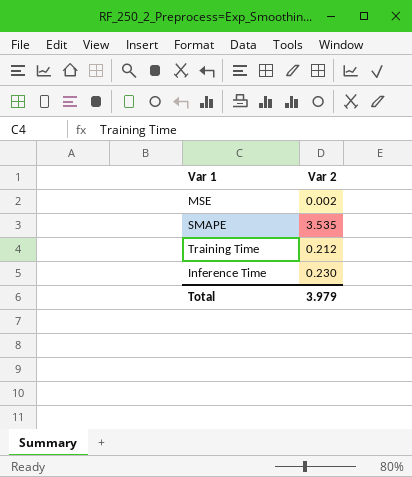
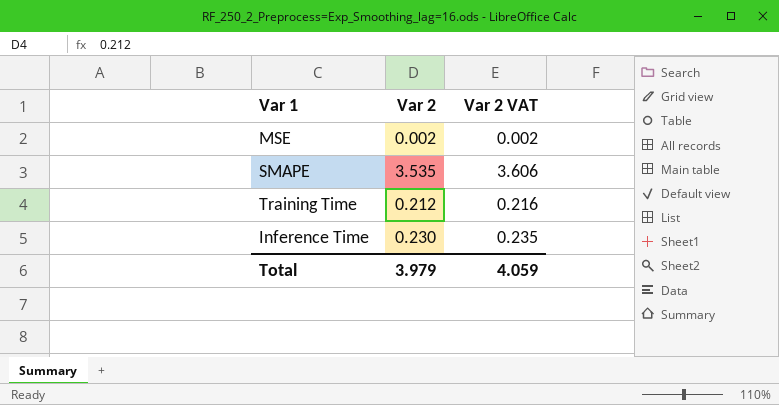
column Var 2 VAT | formula: none -> [Var 2] * 1.02

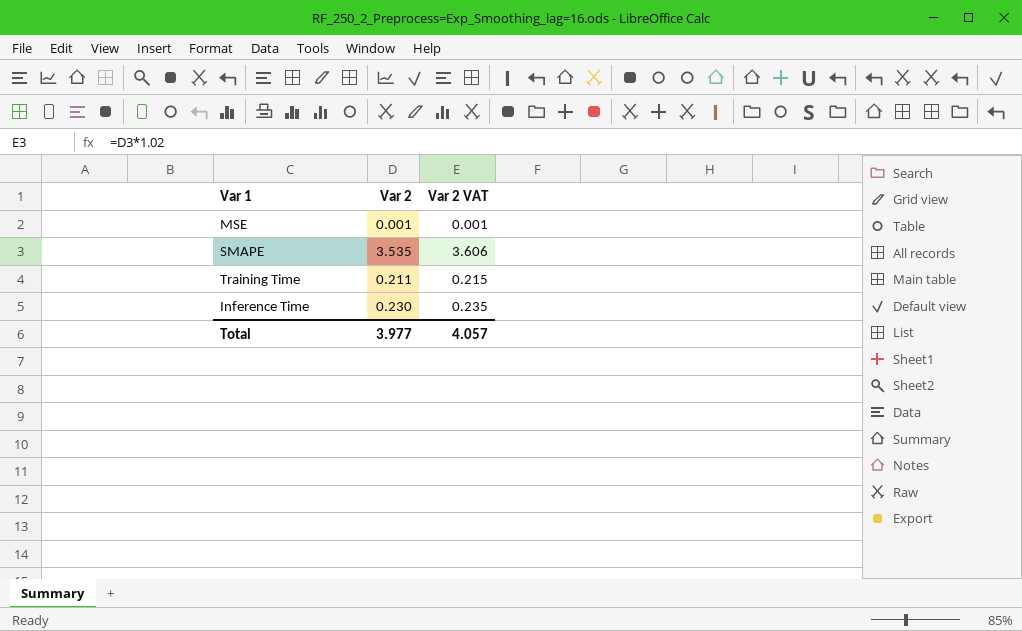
MSE | Var 2: 0.002 -> 0.001
MSE | Var 2 VAT: 0.002 -> 0.001
Training Time | Var 2: 0.212 -> 0.211
Training Time | Var 2 VAT: 0.216 -> 0.215
Total | Var 2: 3.979 -> 3.977
Total | Var 2 VAT: 4.059 -> 4.057

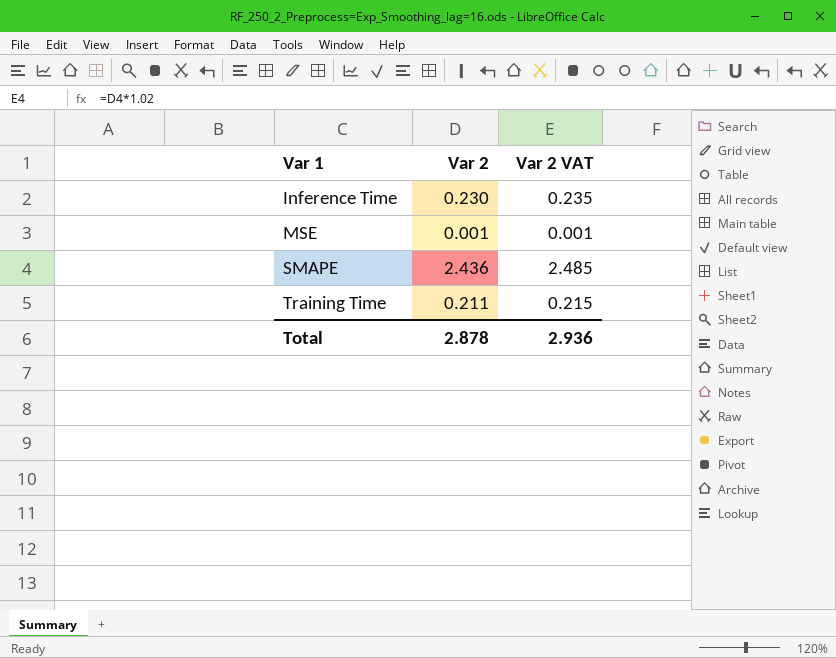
row order: none -> Var 1 ascending
SMAPE | Var 2: 3.535 -> 2.436
SMAPE | Var 2 VAT: 3.606 -> 2.485
Total | Var 2: 3.977 -> 2.878
Total | Var 2 VAT: 4.057 -> 2.936

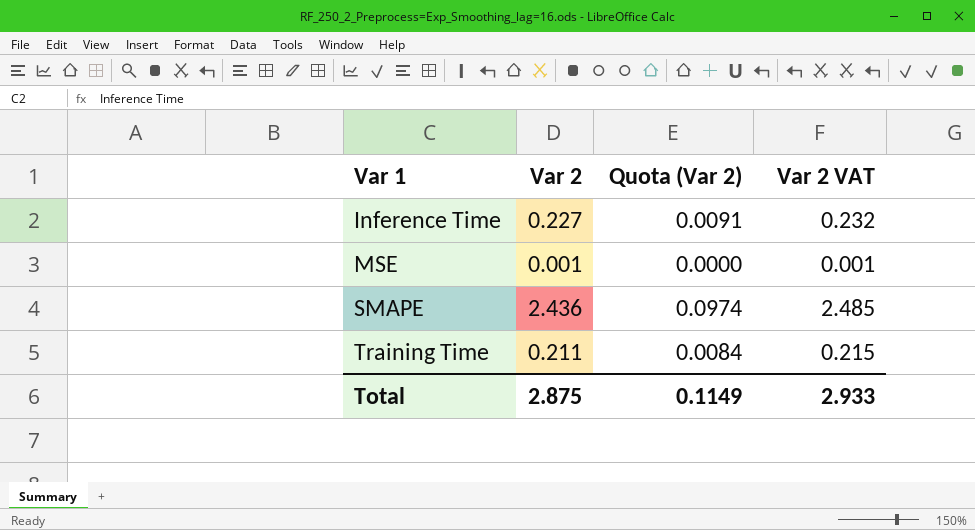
column Quota (Var 2) | formula: none -> [Var 2] * 0.04
Inference Time | Var 2: 0.230 -> 0.227
Inference Time | Var 2 VAT: 0.235 -> 0.232
Total | Var 2: 2.878 -> 2.875
Total | Var 2 VAT: 2.936 -> 2.933

